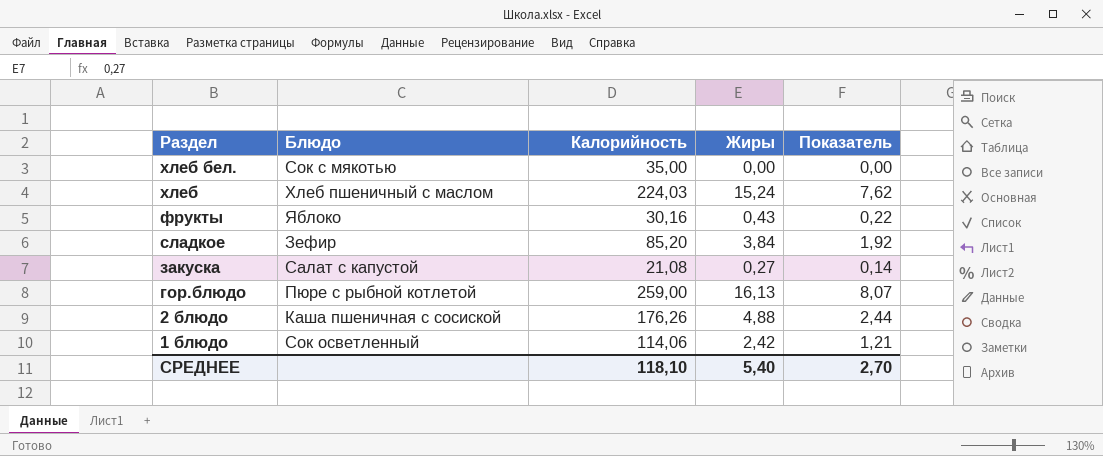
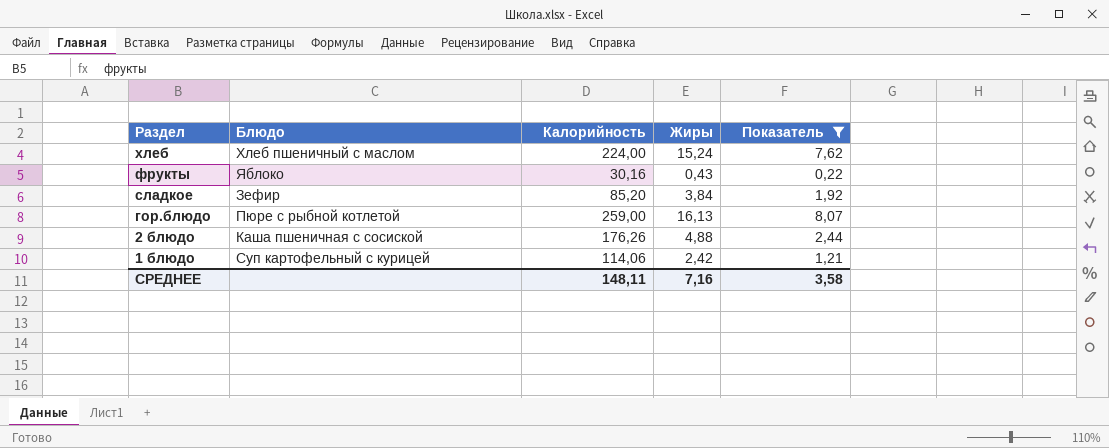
filter: none -> Показатель >= 0,22
хлеб | Калорийность: 224,03 -> 224,00
1 блюдо | Блюдо: Сок осветленный -> Суп картофельный с курицей
СРЕДНЕЕ | Калорийность: 118,10 -> 148,11
СРЕДНЕЕ | Жиры: 5,40 -> 7,16
СРЕДНЕЕ | Показатель: 2,70 -> 3,58

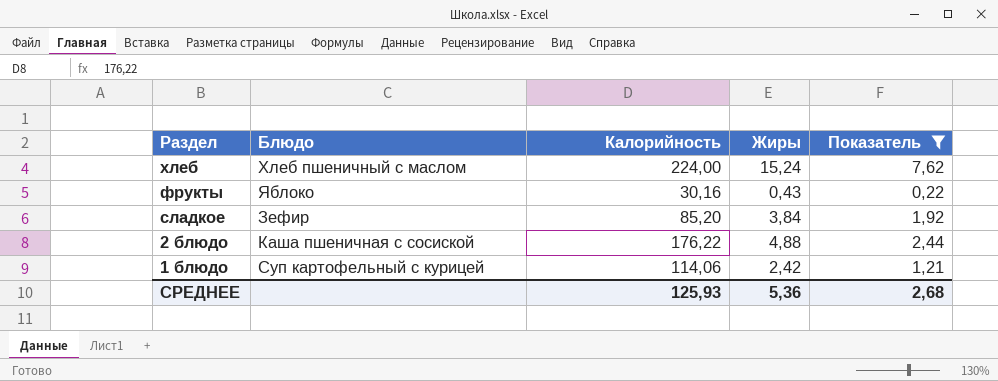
row гор.блюдо: Пюре с рыбной котлетой | 259,00 | 16,13 | 8,07 -> none
2 блюдо | Калорийность: 176,26 -> 176,22
СРЕДНЕЕ | Калорийность: 148,11 -> 125,93
СРЕДНЕЕ | Жиры: 7,16 -> 5,36
СРЕДНЕЕ | Показатель: 3,58 -> 2,68

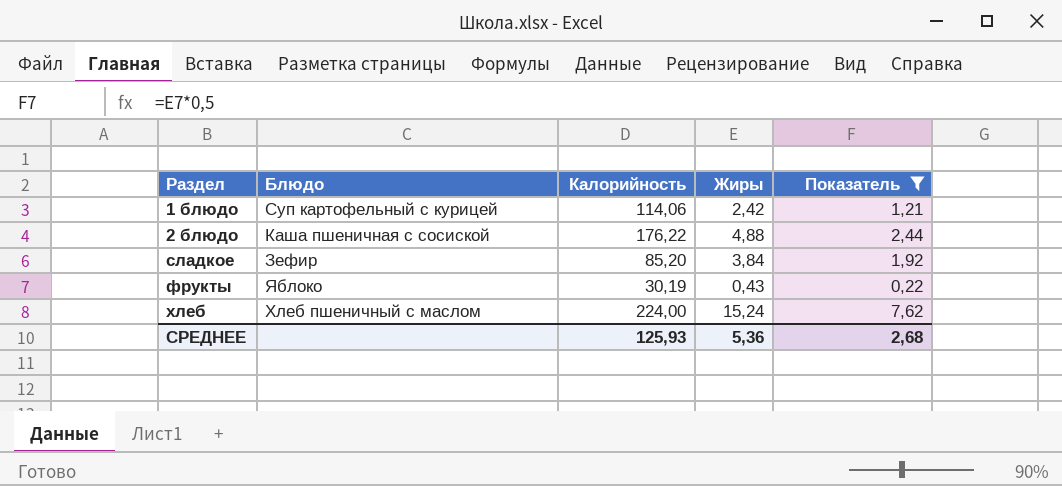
row order: Раздел descending -> Раздел ascending
фрукты | Калорийность: 30,16 -> 30,19

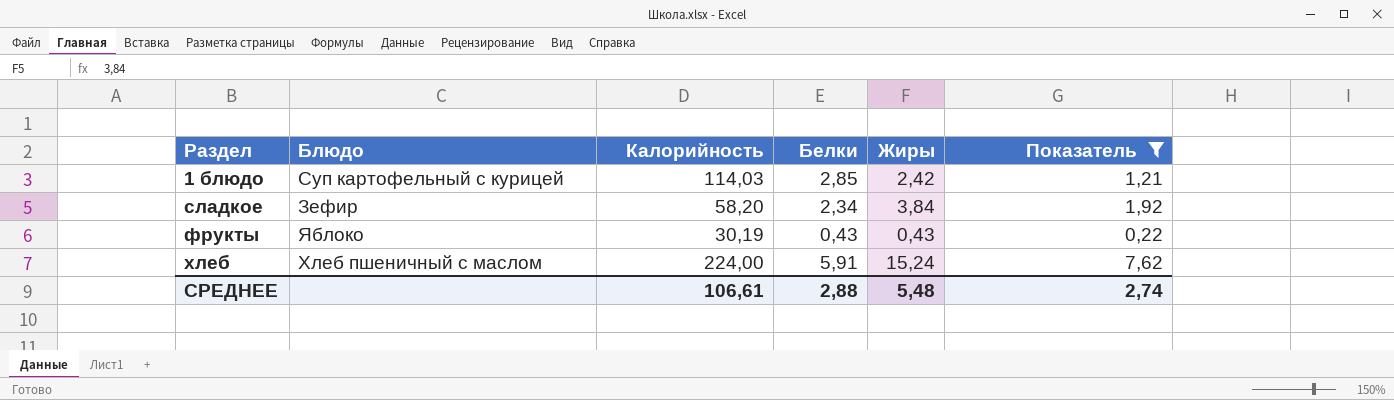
column Белки | position: none -> 4
row 2 блюдо: Каша пшеничная с сосиской | 176,22 | 4,88 | 2,44 -> none
1 блюдо | Калорийность: 114,06 -> 114,03
сладкое | Калорийность: 85,20 -> 58,20
СРЕДНЕЕ | Калорийность: 125,93 -> 106,61
СРЕДНЕЕ | Жиры: 5,36 -> 5,48
СРЕДНЕЕ | Показатель: 2,68 -> 2,74

